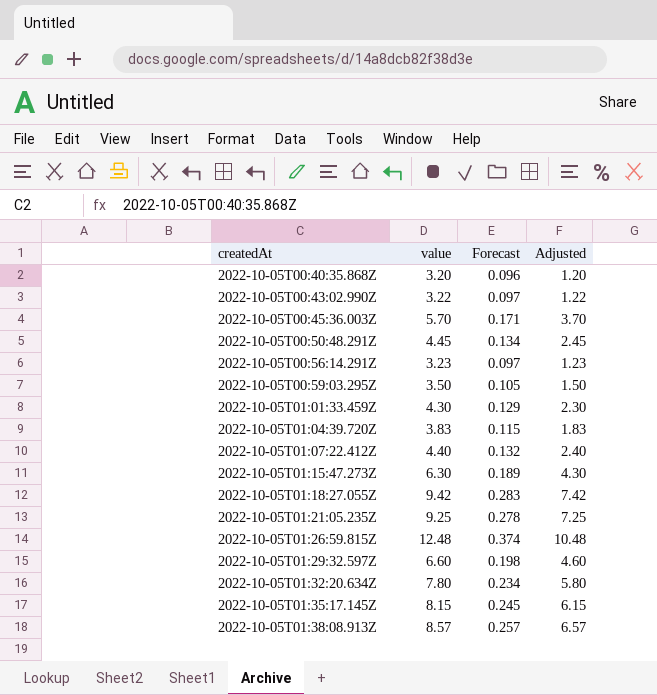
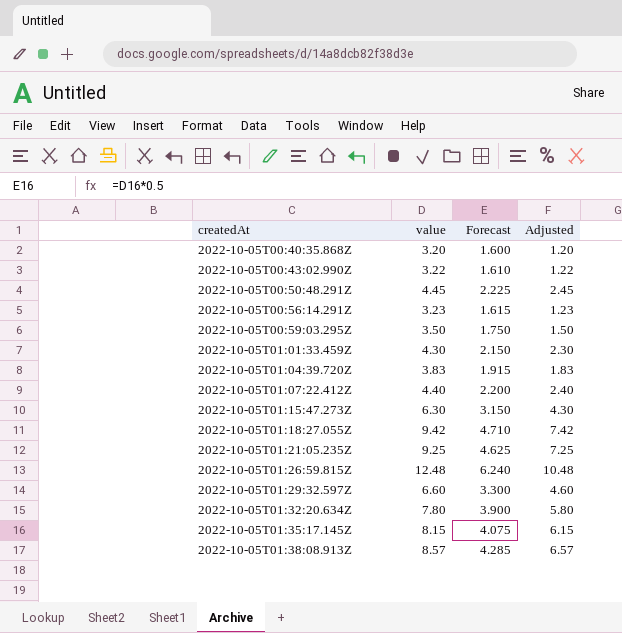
column Forecast | formula: [value] * 0.03 -> [value] * 0.5
row 2022-10-05T00:45:36.003Z: 5.70 | 0.171 | 3.70 -> none

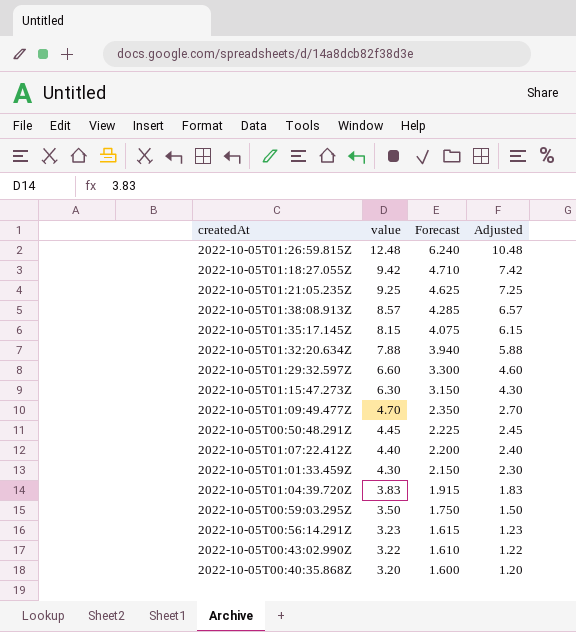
row order: createdAt ascending -> value descending
2022-10-05T01:32:20.634Z | value: 7.80 -> 7.88
2022-10-05T01:32:20.634Z | Forecast: 3.900 -> 3.940
2022-10-05T01:32:20.634Z | Adjusted: 5.80 -> 5.88
row 2022-10-05T01:09:49.477Z: none -> 4.70 | 2.350 | 2.70

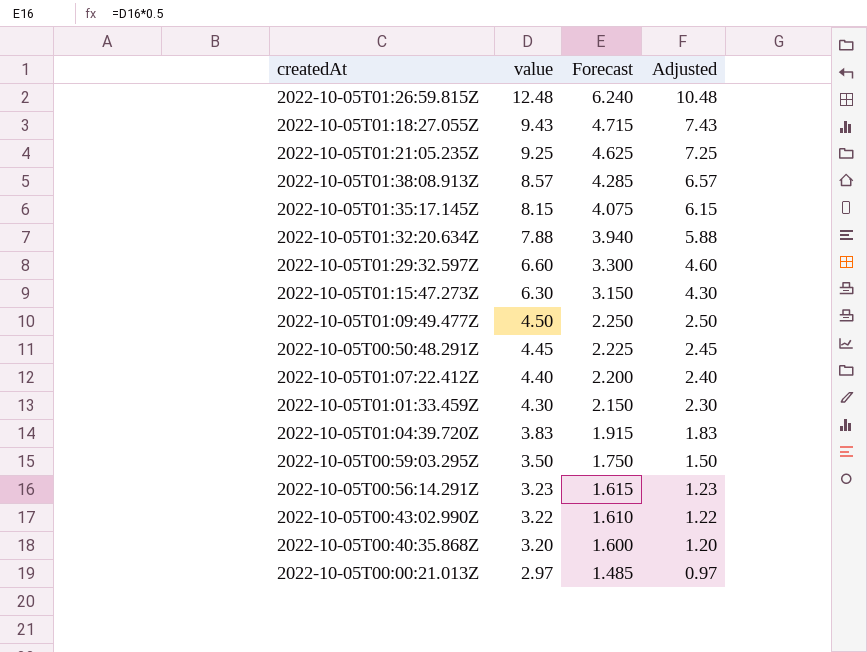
2022-10-05T01:18:27.055Z | value: 9.42 -> 9.43
2022-10-05T01:18:27.055Z | Forecast: 4.710 -> 4.715
2022-10-05T01:18:27.055Z | Adjusted: 7.42 -> 7.43
2022-10-05T01:09:49.477Z | value: 4.70 -> 4.50
2022-10-05T01:09:49.477Z | Forecast: 2.350 -> 2.250
2022-10-05T01:09:49.477Z | Adjusted: 2.70 -> 2.50
row 2022-10-05T00:00:21.013Z: none -> 2.97 | 1.485 | 0.97

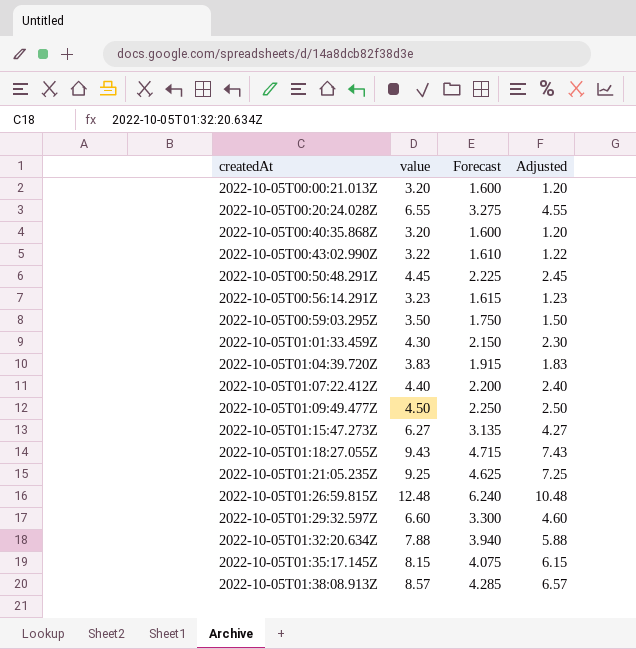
row order: value descending -> createdAt ascending
2022-10-05T00:00:21.013Z | value: 2.97 -> 3.20
2022-10-05T00:00:21.013Z | Forecast: 1.485 -> 1.600
2022-10-05T00:00:21.013Z | Adjusted: 0.97 -> 1.20
row 2022-10-05T00:20:24.028Z: none -> 6.55 | 3.275 | 4.55
2022-10-05T01:15:47.273Z | value: 6.30 -> 6.27
2022-10-05T01:15:47.273Z | Forecast: 3.150 -> 3.135
2022-10-05T01:15:47.273Z | Adjusted: 4.30 -> 4.27

